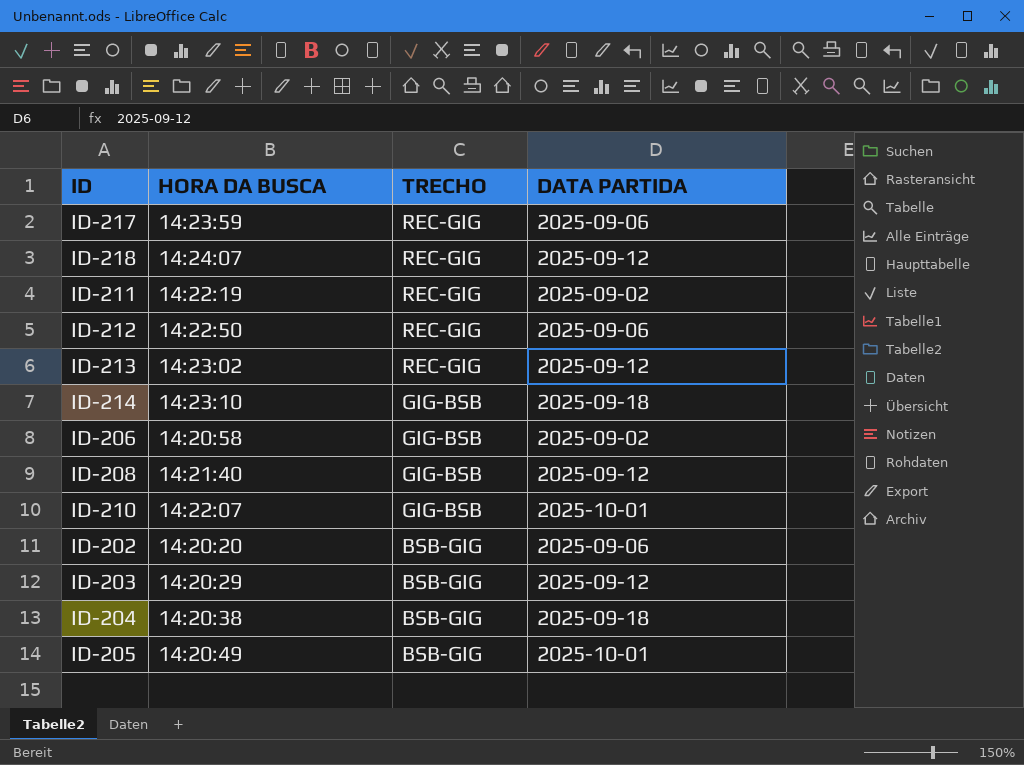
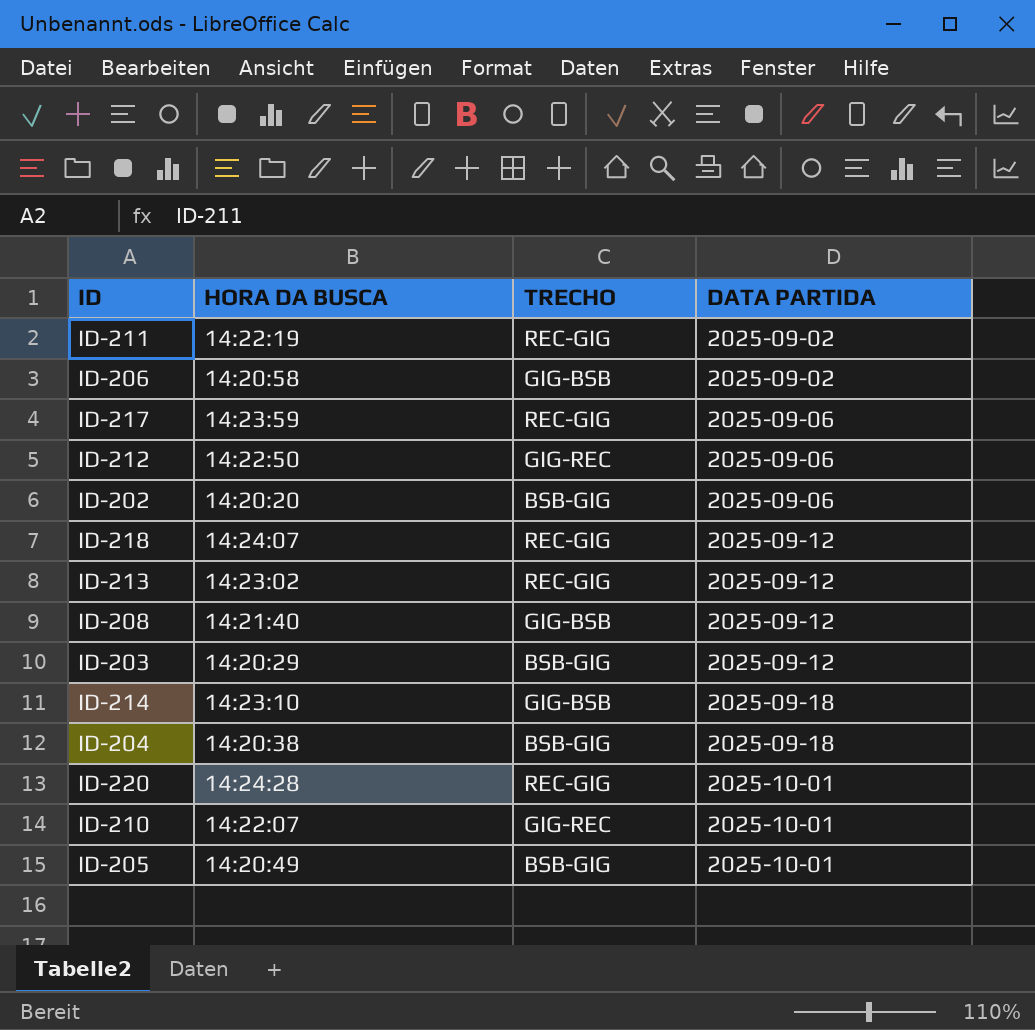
row order: TRECHO descending -> DATA PARTIDA ascending
ID-212 | TRECHO: REC-GIG -> GIG-REC
row ID-220: none -> 14:24:28 | REC-GIG | 2025-10-01
ID-210 | TRECHO: GIG-BSB -> GIG-REC

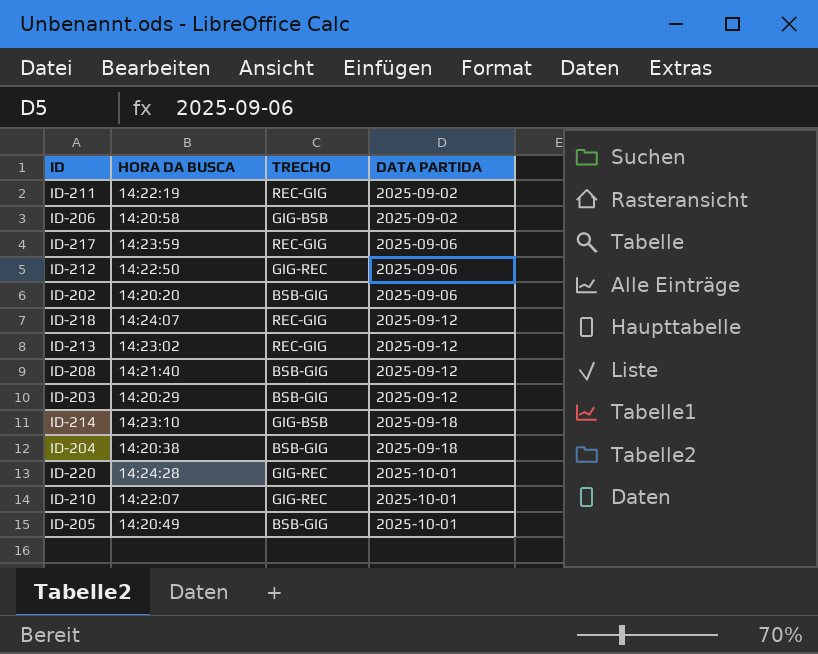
ID-208 | TRECHO: GIG-BSB -> BSB-GIG
ID-220 | TRECHO: REC-GIG -> GIG-REC

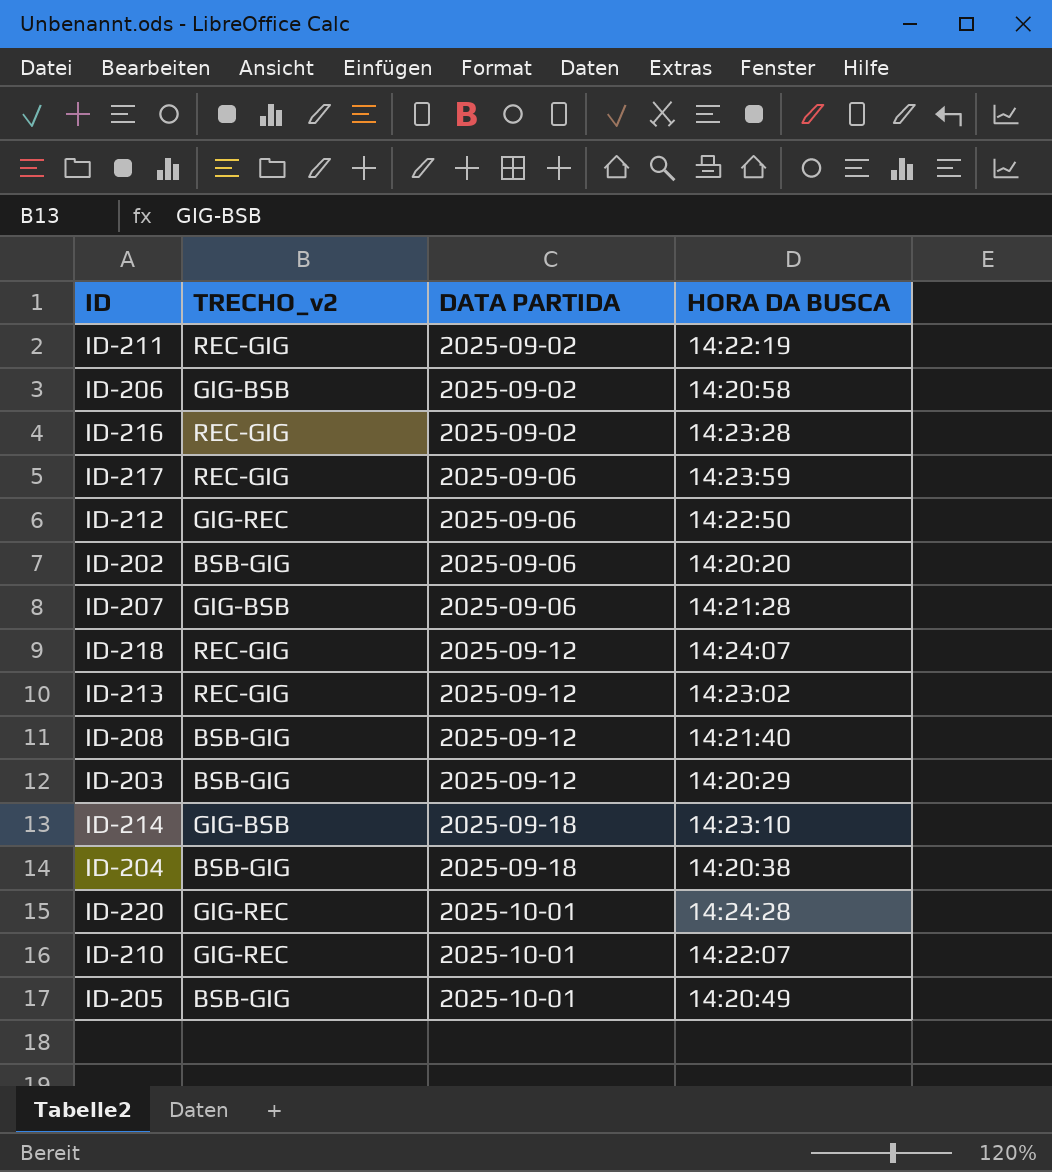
column name: TRECHO -> TRECHO_v2
column HORA DA BUSCA | position: 2 -> 4
row ID-216: none -> REC-GIG | 2025-09-02 | 14:23:28
row ID-207: none -> GIG-BSB | 2025-09-06 | 14:21:28

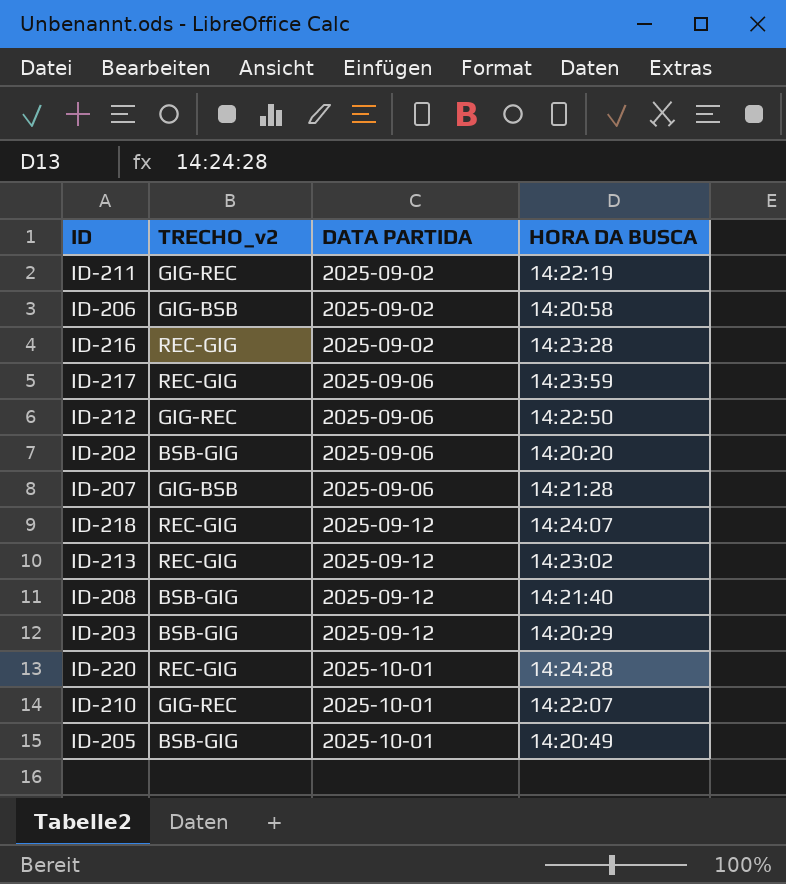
row ID-214: GIG-BSB | 2025-09-18 | 14:23:10 -> none
row ID-204: BSB-GIG | 2025-09-18 | 14:20:38 -> none
ID-211 | TRECHO_v2: REC-GIG -> GIG-REC
ID-220 | TRECHO_v2: GIG-REC -> REC-GIG

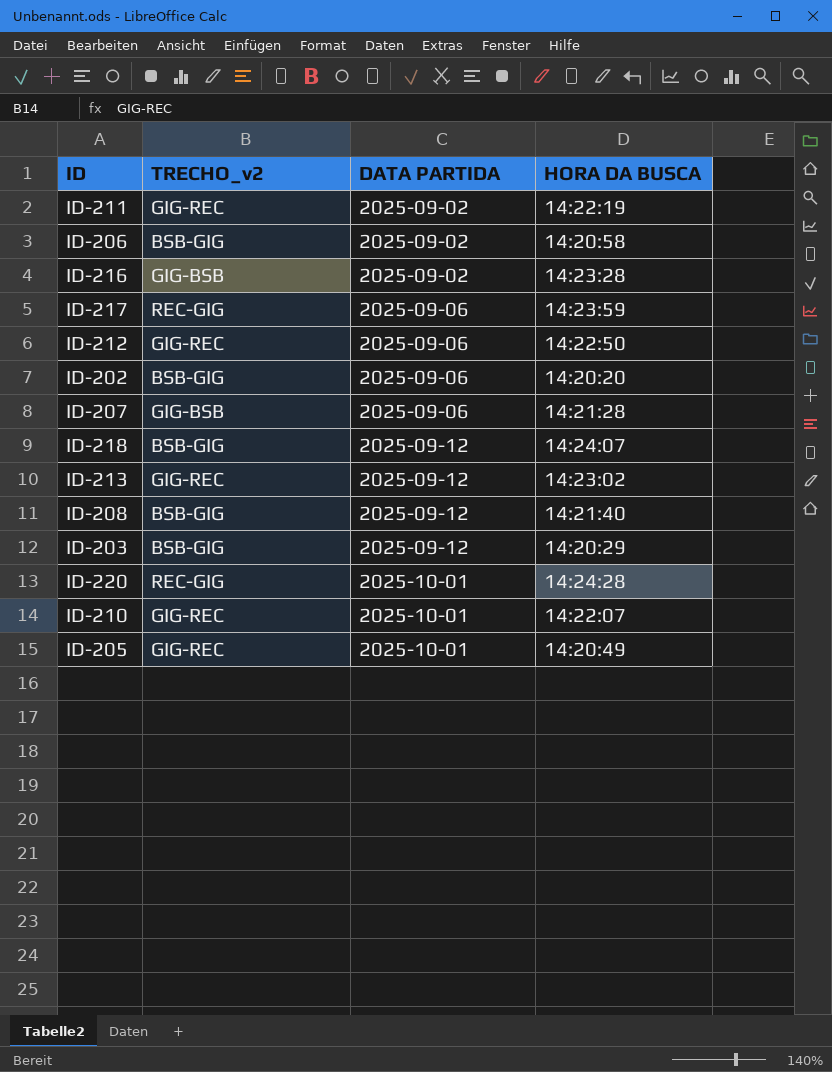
ID-206 | TRECHO_v2: GIG-BSB -> BSB-GIG
ID-216 | TRECHO_v2: REC-GIG -> GIG-BSB
ID-218 | TRECHO_v2: REC-GIG -> BSB-GIG
ID-213 | TRECHO_v2: REC-GIG -> GIG-REC
ID-205 | TRECHO_v2: BSB-GIG -> GIG-REC

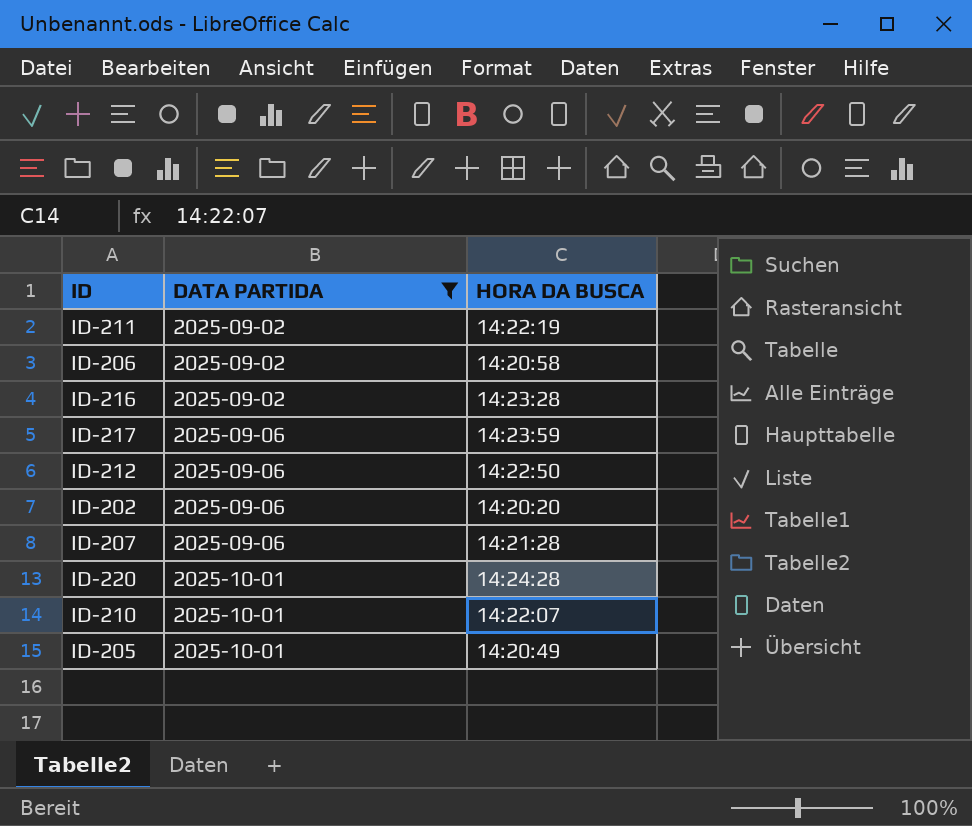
filter: none -> DATA PARTIDA != 2025-09-12
column TRECHO_v2 | position: 2 -> none

